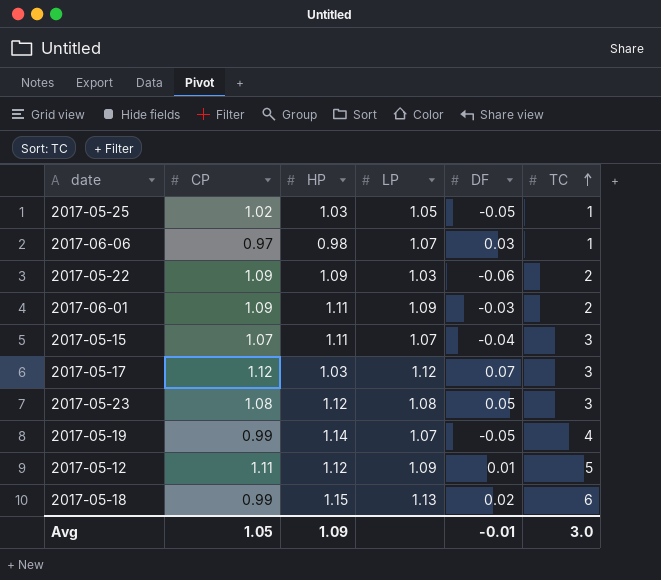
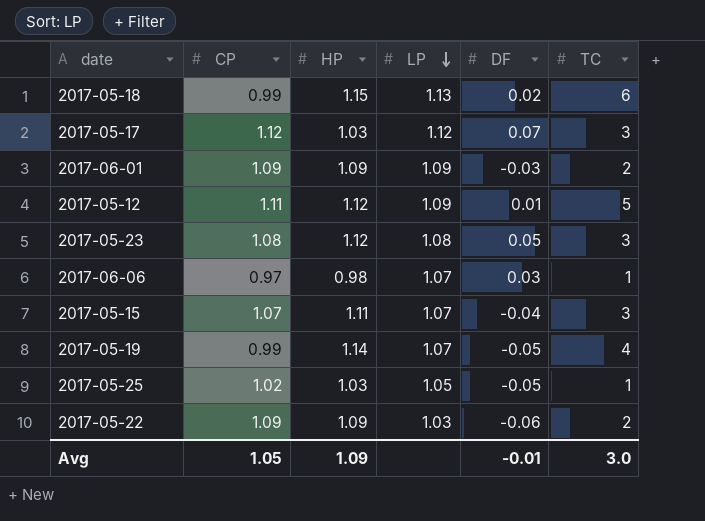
row order: TC ascending -> LP descending
2017-06-01 | HP: 1.11 -> 1.09

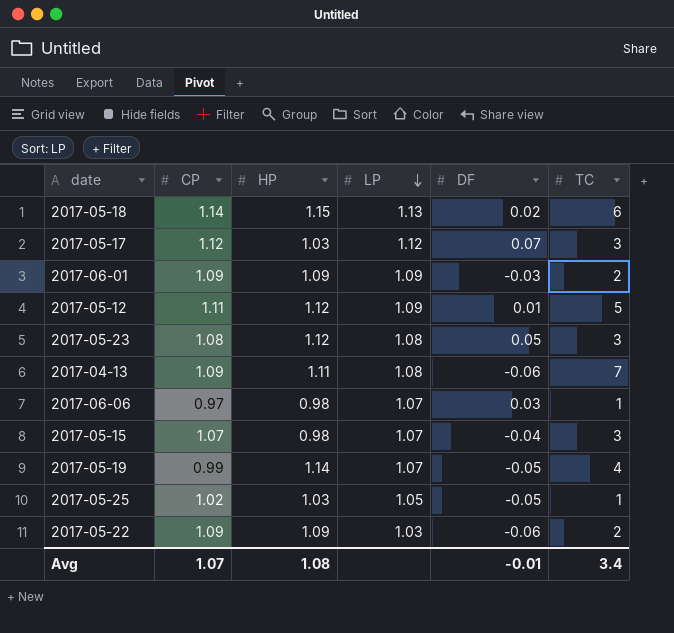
2017-05-18 | CP: 0.99 -> 1.14
row 2017-04-13: none -> 1.09 | 1.11 | 1.08 | -0.06 | 7
2017-05-15 | HP: 1.11 -> 0.98
Avg | CP: 1.05 -> 1.07
Avg | HP: 1.09 -> 1.08
Avg | TC: 3.0 -> 3.4

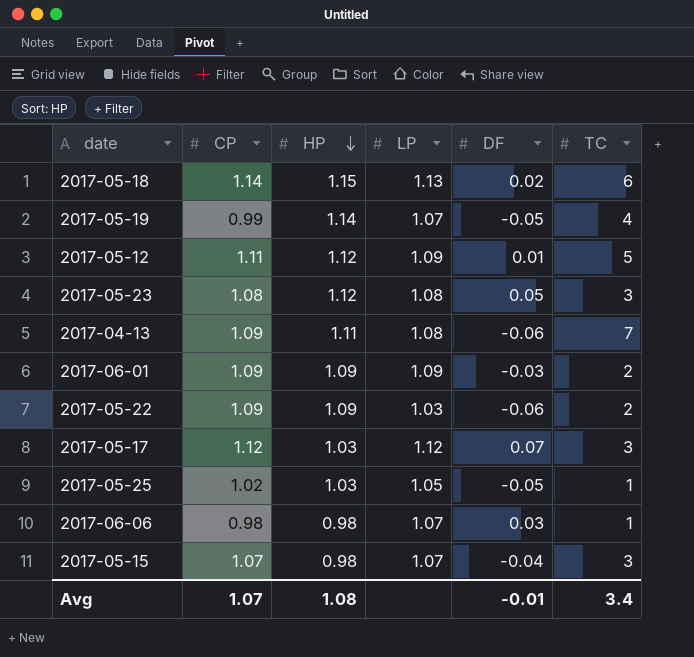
row order: LP descending -> HP descending
2017-06-06 | CP: 0.97 -> 0.98

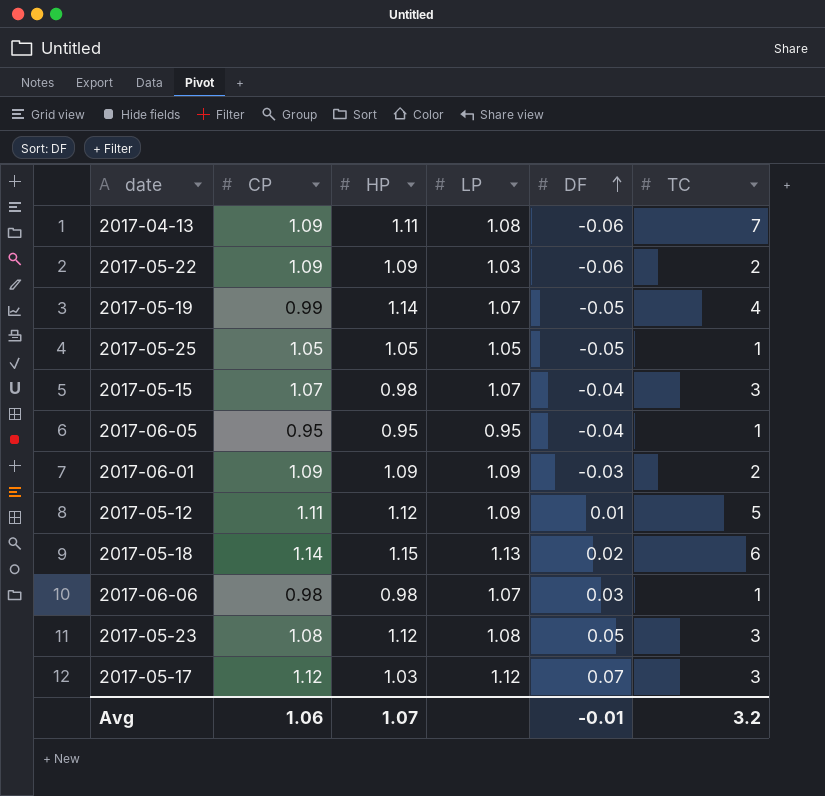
row order: HP descending -> DF ascending
2017-05-25 | CP: 1.02 -> 1.05
2017-05-25 | HP: 1.03 -> 1.05
row 2017-06-05: none -> 0.95 | 0.95 | 0.95 | -0.04 | 1
Avg | CP: 1.07 -> 1.06
Avg | HP: 1.08 -> 1.07
Avg | TC: 3.4 -> 3.2

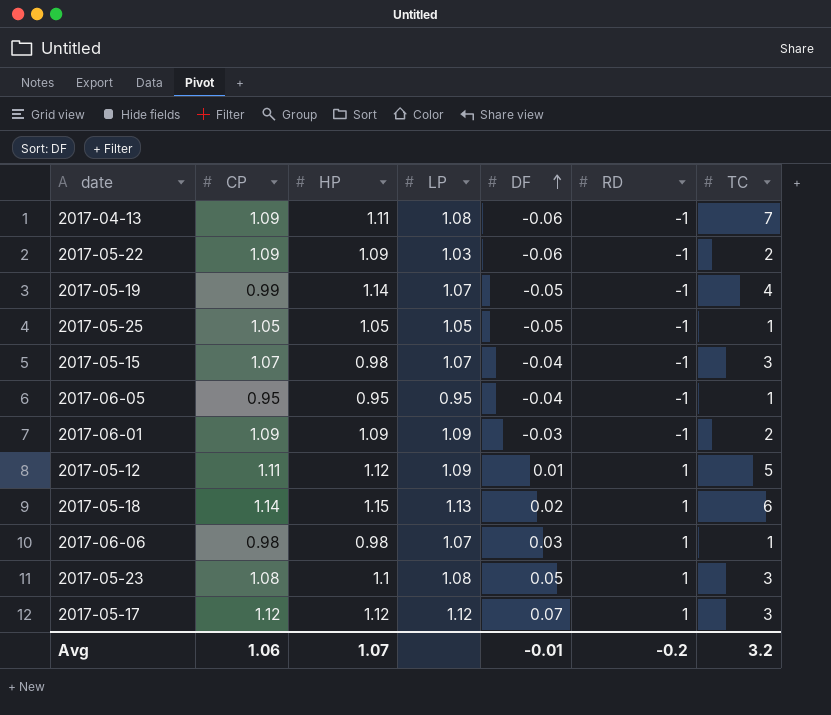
column RD | position: none -> 6
2017-05-23 | HP: 1.12 -> 1.1
2017-05-17 | HP: 1.03 -> 1.12

